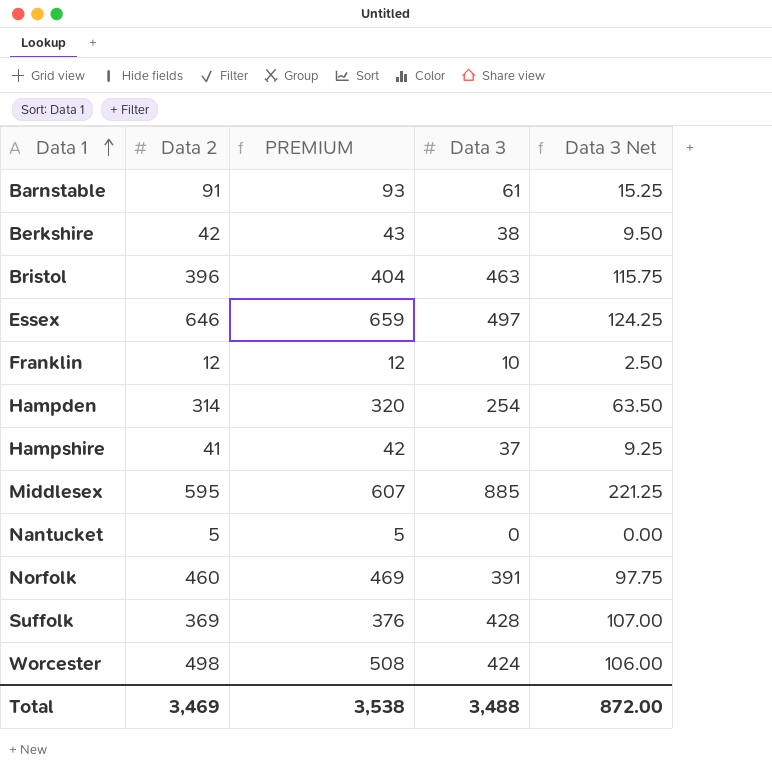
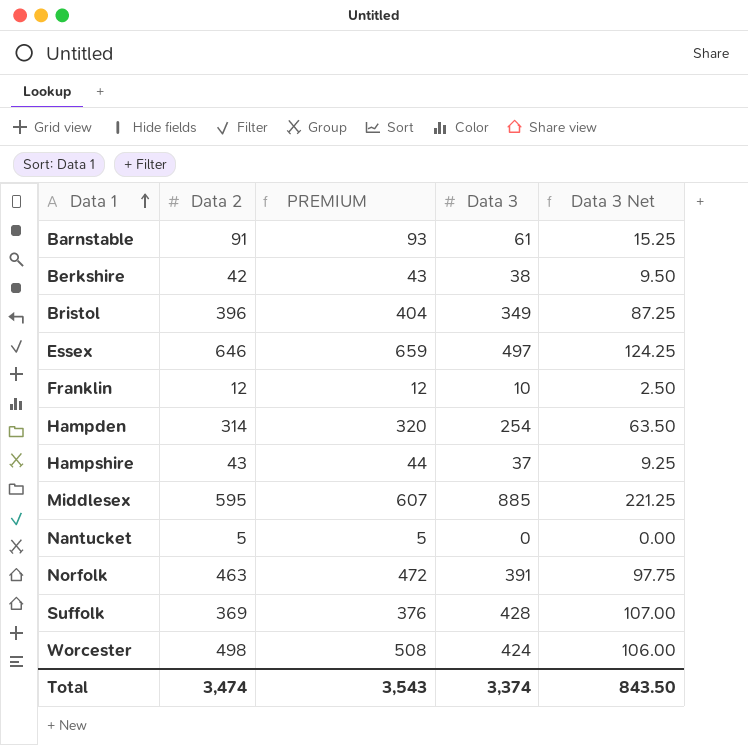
Bristol | Data 3: 463 -> 349
Bristol | Data 3 Net: 115.75 -> 87.25
Hampshire | Data 2: 41 -> 43
Hampshire | PREMIUM: 42 -> 44
Norfolk | Data 2: 460 -> 463
Norfolk | PREMIUM: 469 -> 472
Total | Data 2: 3,469 -> 3,474
Total | PREMIUM: 3,538 -> 3,543
Total | Data 3: 3,488 -> 3,374
Total | Data 3 Net: 872.00 -> 843.50

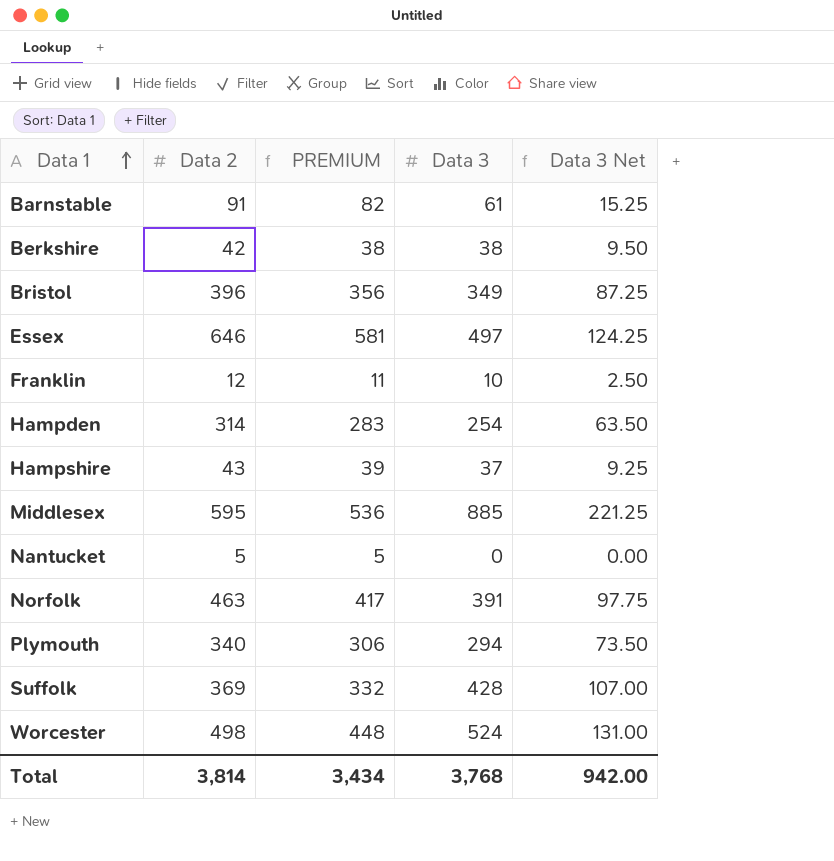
column PREMIUM | formula: [Data 2] * 1.02 -> [Data 2] * 0.9
row Plymouth: none -> 340 | 306 | 294 | 73.50
Worcester | Data 3: 424 -> 524
Worcester | Data 3 Net: 106.00 -> 131.00
Total | Data 2: 3,474 -> 3,814
Total | PREMIUM: 3,543 -> 3,434
Total | Data 3: 3,374 -> 3,768
Total | Data 3 Net: 843.50 -> 942.00

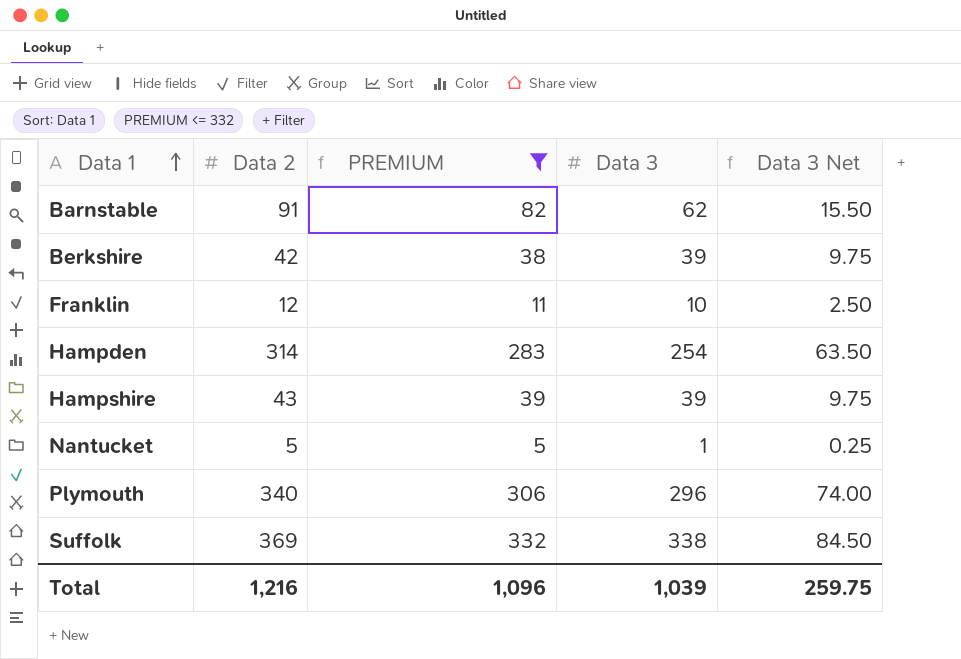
filter: none -> PREMIUM <= 332
Barnstable | Data 3: 61 -> 62
Barnstable | Data 3 Net: 15.25 -> 15.50
Berkshire | Data 3: 38 -> 39
Berkshire | Data 3 Net: 9.50 -> 9.75
Hampshire | Data 3: 37 -> 39
Hampshire | Data 3 Net: 9.25 -> 9.75
Nantucket | Data 3: 0 -> 1
Nantucket | Data 3 Net: 0.00 -> 0.25
Plymouth | Data 3: 294 -> 296
Plymouth | Data 3 Net: 73.50 -> 74.00
Suffolk | Data 3: 428 -> 338
Suffolk | Data 3 Net: 107.00 -> 84.50
Total | Data 2: 3,814 -> 1,216
Total | PREMIUM: 3,434 -> 1,096
Total | Data 3: 3,768 -> 1,039
Total | Data 3 Net: 942.00 -> 259.75

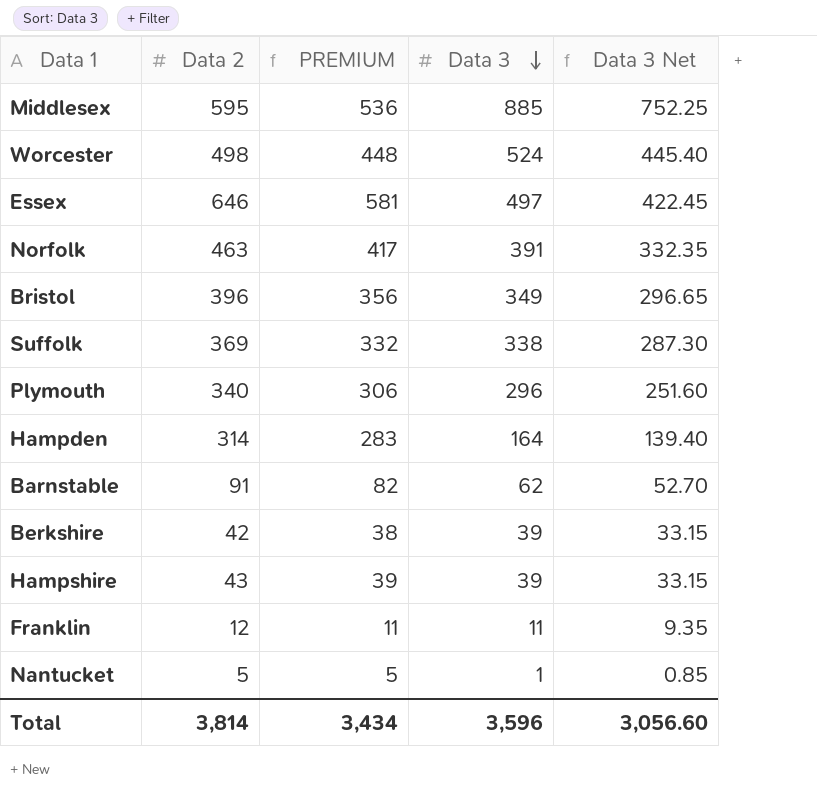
filter: PREMIUM <= 332 -> none
row order: Data 1 ascending -> Data 3 descending
column Data 3 Net | formula: [Data 3] * 0.25 -> [Data 3] * 0.85
Hampden | Data 3: 254 -> 164
Franklin | Data 3: 10 -> 11
Total | Data 2: 1,216 -> 3,814
Total | PREMIUM: 1,096 -> 3,434
Total | Data 3: 1,039 -> 3,596
Total | Data 3 Net: 259.75 -> 3,056.60

